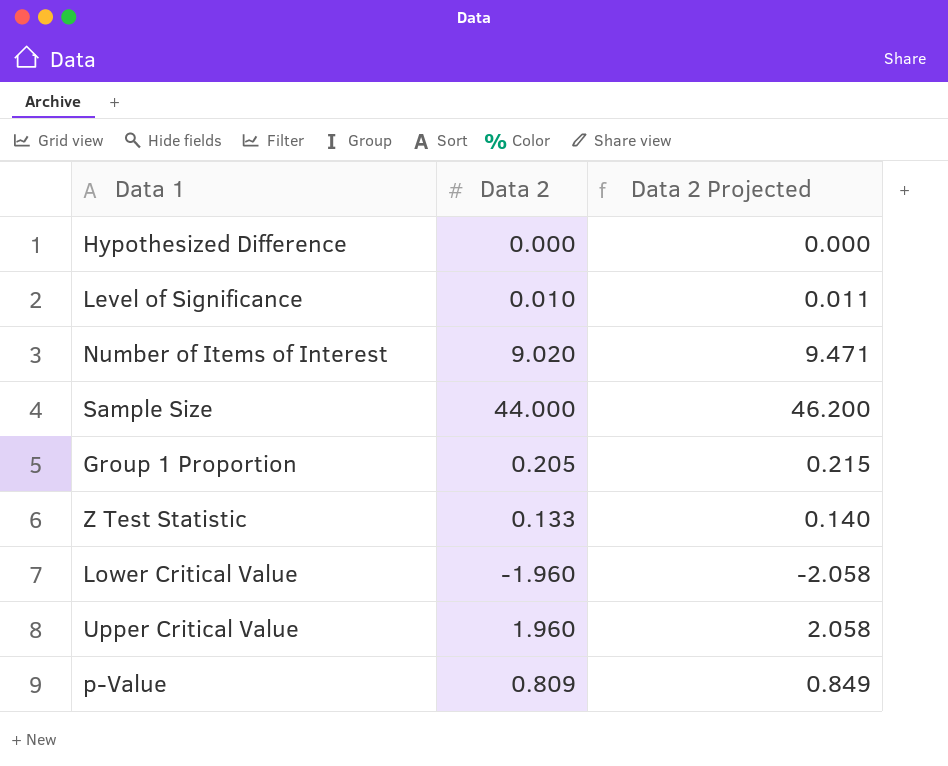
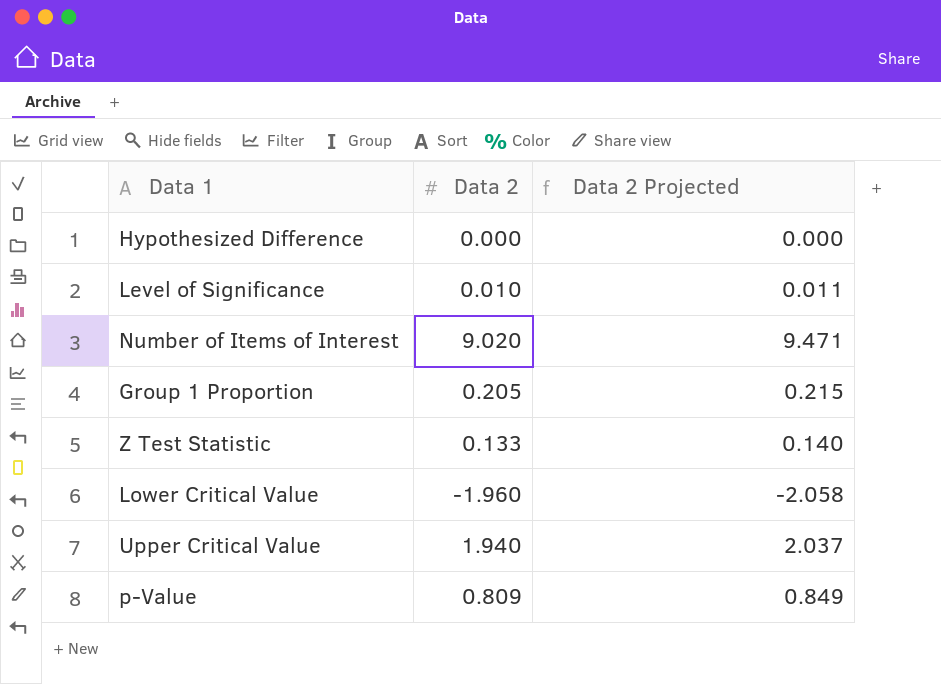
row Sample Size: 44.000 | 46.200 -> none
Upper Critical Value | Data 2: 1.960 -> 1.940
Upper Critical Value | Data 2 Projected: 2.058 -> 2.037

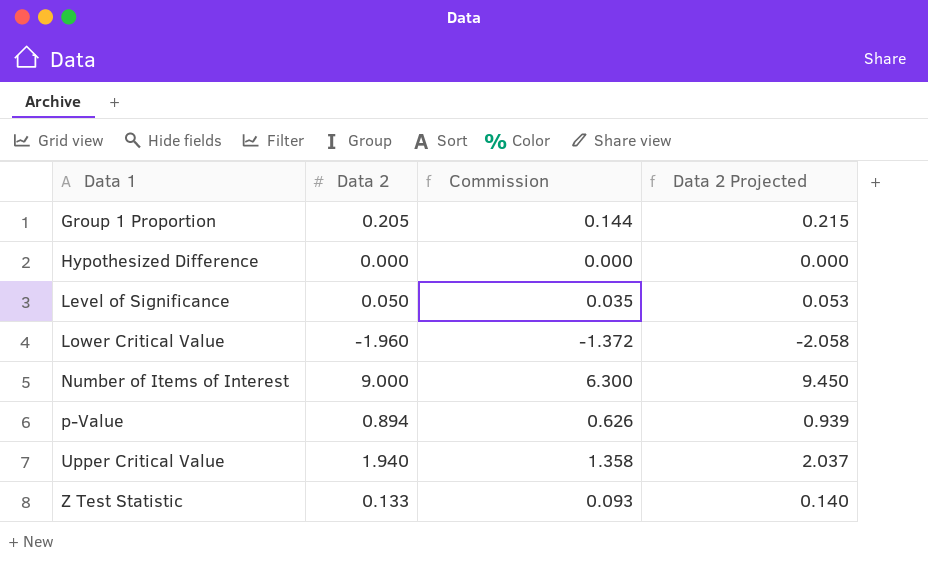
row order: none -> Data 1 ascending
column Commission | formula: none -> [Data 2] * 0.7
Level of Significance | Data 2: 0.010 -> 0.050
Level of Significance | Data 2 Projected: 0.011 -> 0.053
Number of Items of Interest | Data 2: 9.020 -> 9.000
Number of Items of Interest | Data 2 Projected: 9.471 -> 9.450
p-Value | Data 2: 0.809 -> 0.894
p-Value | Data 2 Projected: 0.849 -> 0.939

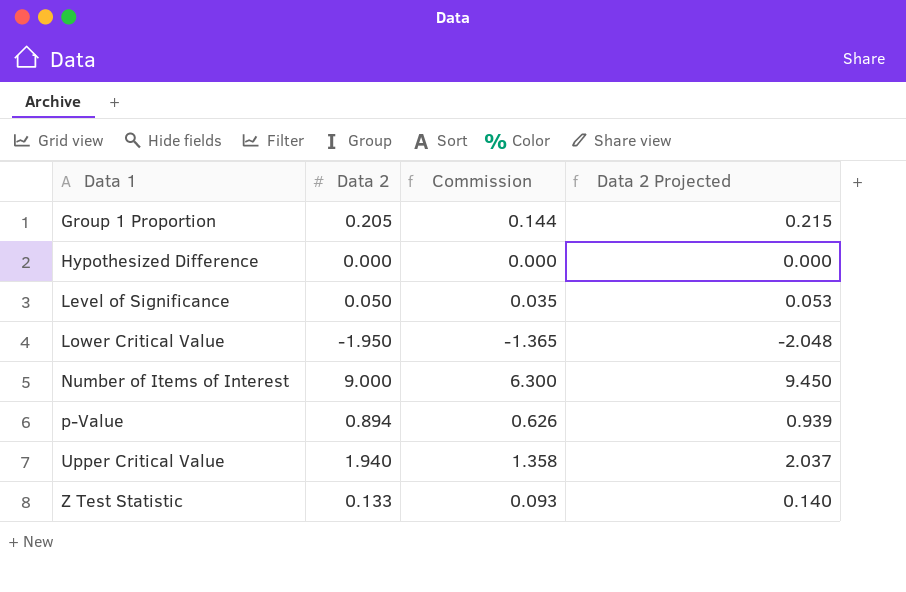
Lower Critical Value | Data 2: -1.960 -> -1.950
Lower Critical Value | Commission: -1.372 -> -1.365
Lower Critical Value | Data 2 Projected: -2.058 -> -2.048

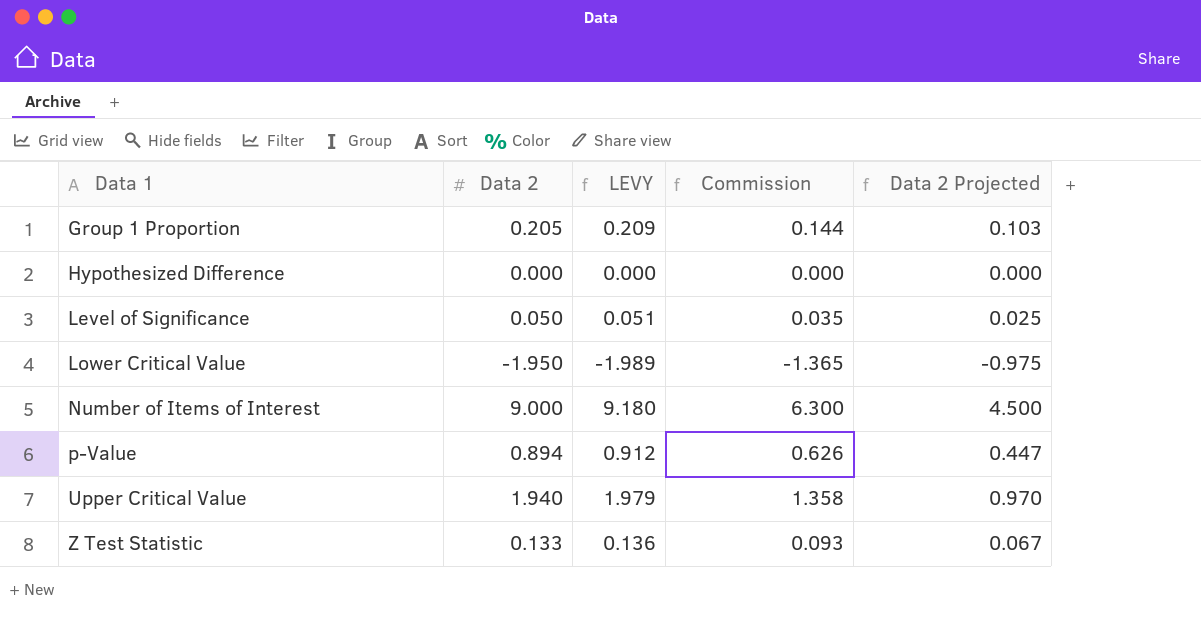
column LEVY | formula: none -> [Data 2] * 1.02
column Data 2 Projected | formula: [Data 2] * 1.05 -> [Data 2] * 0.5

